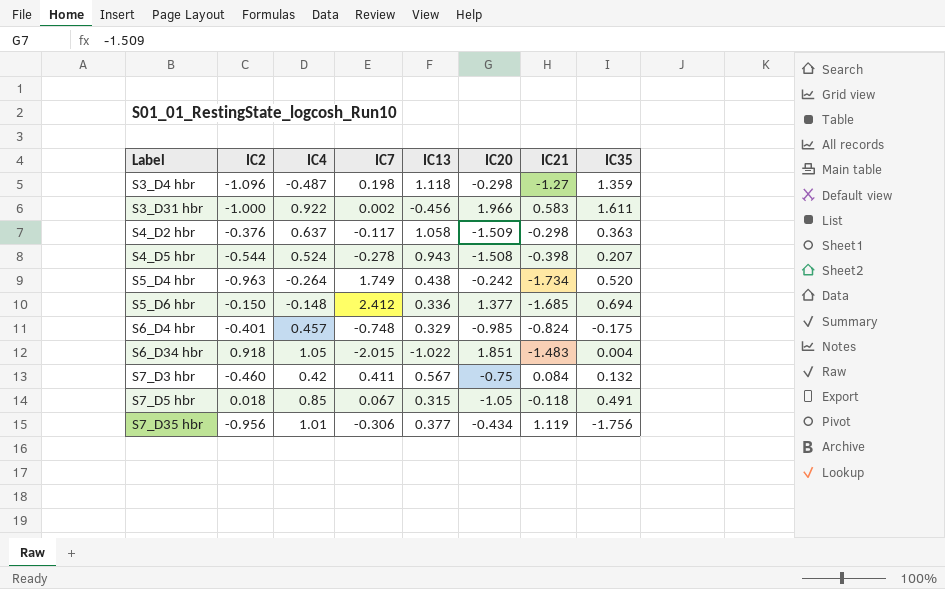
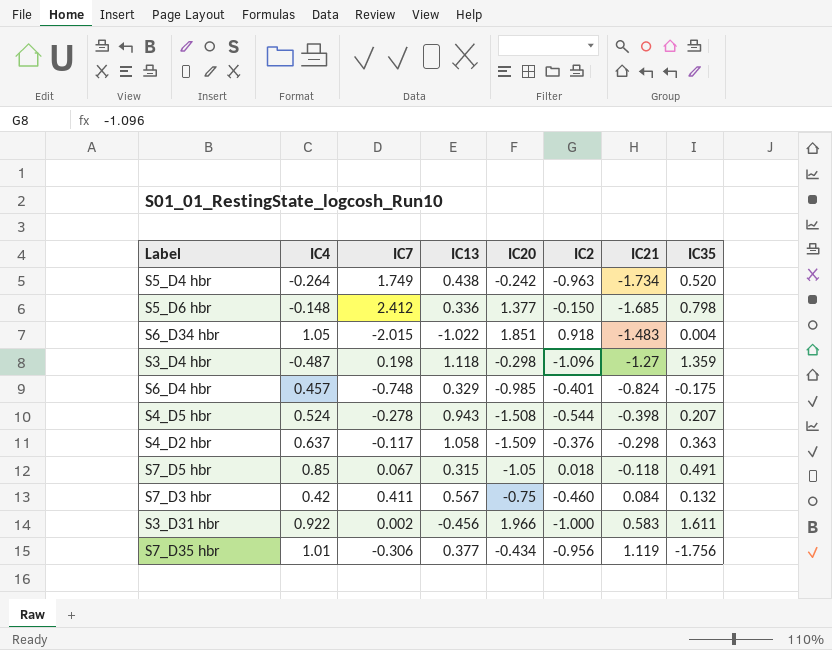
row order: Label ascending -> IC21 ascending
column IC2 | position: 2 -> 6
S5_D6 hbr | IC35: 0.694 -> 0.798

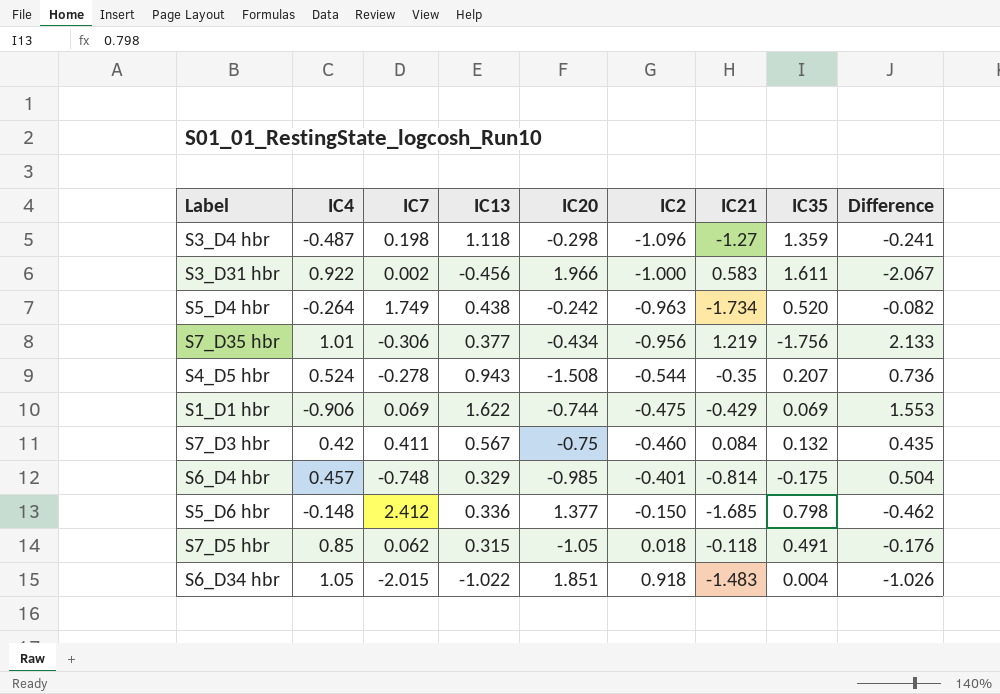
row order: IC21 ascending -> IC2 ascending
column Difference | formula: none -> [IC13] - [IC35]
row S4_D2 hbr: 0.637 | -0.117 | 1.058 | -1.509 | -0.376 | -0.298 | 0.363 -> none
S7_D35 hbr | IC21: 1.119 -> 1.219
S4_D5 hbr | IC21: -0.398 -> -0.35
row S1_D1 hbr: none -> -0.906 | 0.069 | 1.622 | -0.744 | -0.475 | -0.429 | 0.069 | 1.553
S6_D4 hbr | IC21: -0.824 -> -0.814
S7_D5 hbr | IC7: 0.067 -> 0.062

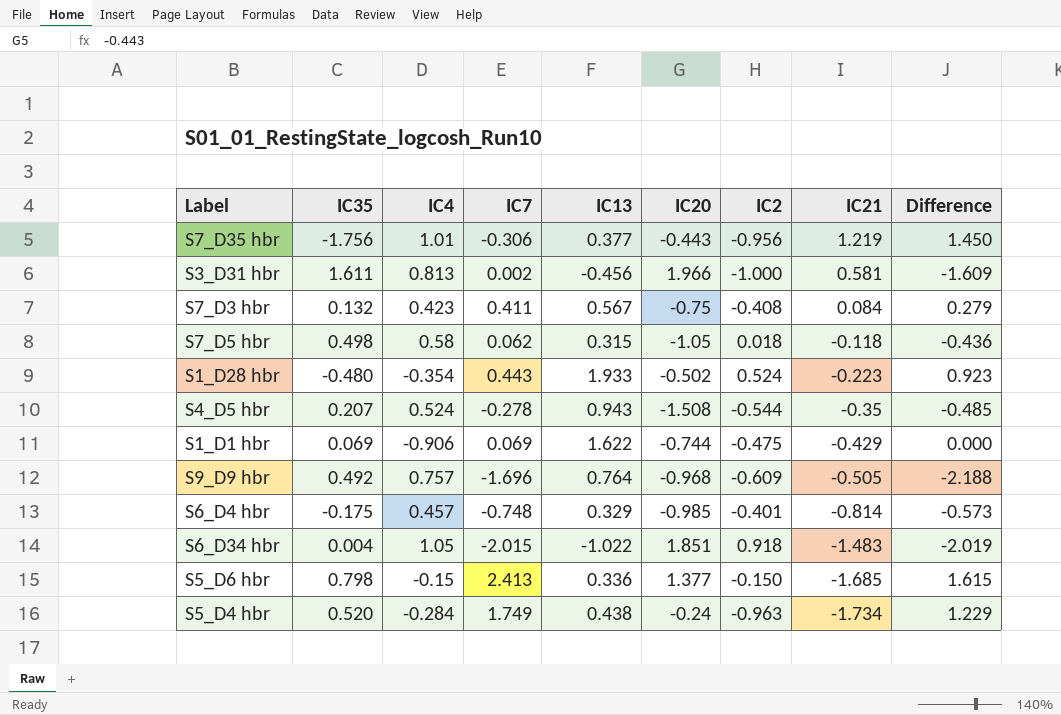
row order: IC2 ascending -> IC21 descending
column IC35 | position: 8 -> 2
column Difference | formula: [IC13] - [IC35] -> [IC7] - [IC35]
row S3_D4 hbr: -0.487 | 0.198 | 1.118 | -0.298 | -1.096 | -1.27 | 1.359 | -0.241 -> none
S7_D35 hbr | IC20: -0.434 -> -0.443
S3_D31 hbr | IC4: 0.922 -> 0.813
S3_D31 hbr | IC21: 0.583 -> 0.581
S7_D3 hbr | IC4: 0.42 -> 0.423
S7_D3 hbr | IC2: -0.460 -> -0.408
S7_D5 hbr | IC35: 0.491 -> 0.498
S7_D5 hbr | IC4: 0.85 -> 0.58
row S1_D28 hbr: none -> -0.480 | -0.354 | 0.443 | 1.933 | -0.502 | 0.524 | -0.223 | 0.923
row S9_D9 hbr: none -> 0.492 | 0.757 | -1.696 | 0.764 | -0.968 | -0.609 | -0.505 | -2.188
S5_D6 hbr | IC4: -0.148 -> -0.15
S5_D6 hbr | IC7: 2.412 -> 2.413
S5_D4 hbr | IC4: -0.264 -> -0.284
S5_D4 hbr | IC20: -0.242 -> -0.24

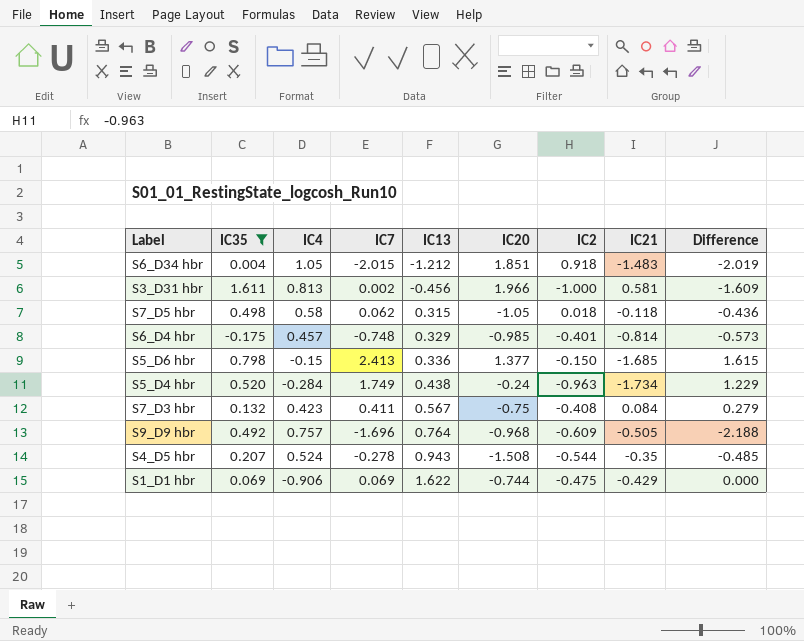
filter: none -> IC35 >= -0.175
row order: IC21 descending -> IC13 ascending
S6_D34 hbr | IC13: -1.022 -> -1.212

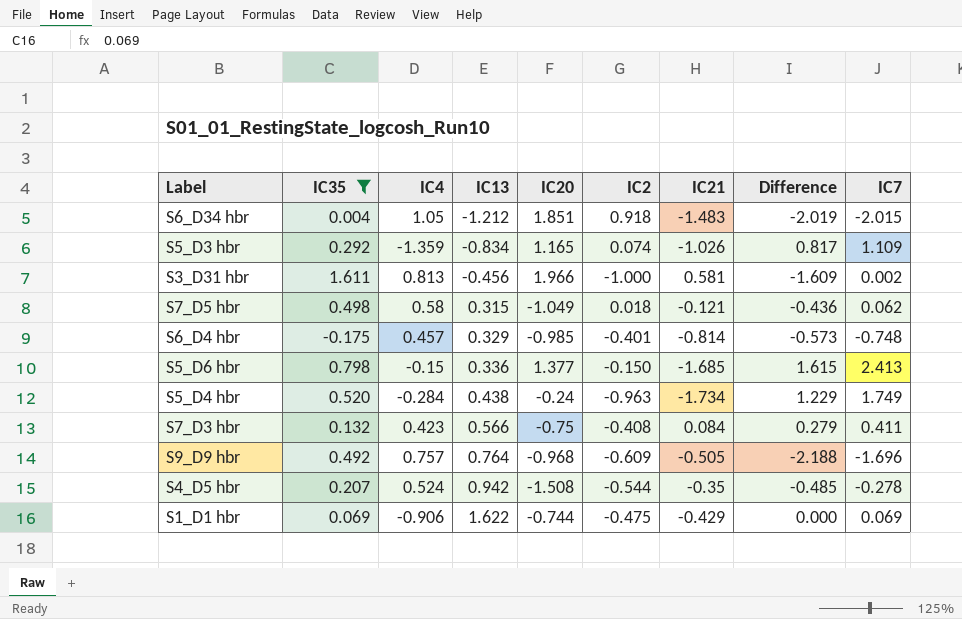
column IC7 | position: 4 -> 9
row S5_D3 hbr: none -> 0.292 | -1.359 | -0.834 | 1.165 | 0.074 | -1.026 | 0.817 | 1.109
S7_D5 hbr | IC20: -1.05 -> -1.049
S7_D5 hbr | IC21: -0.118 -> -0.121
S7_D3 hbr | IC13: 0.567 -> 0.566
S4_D5 hbr | IC13: 0.943 -> 0.942

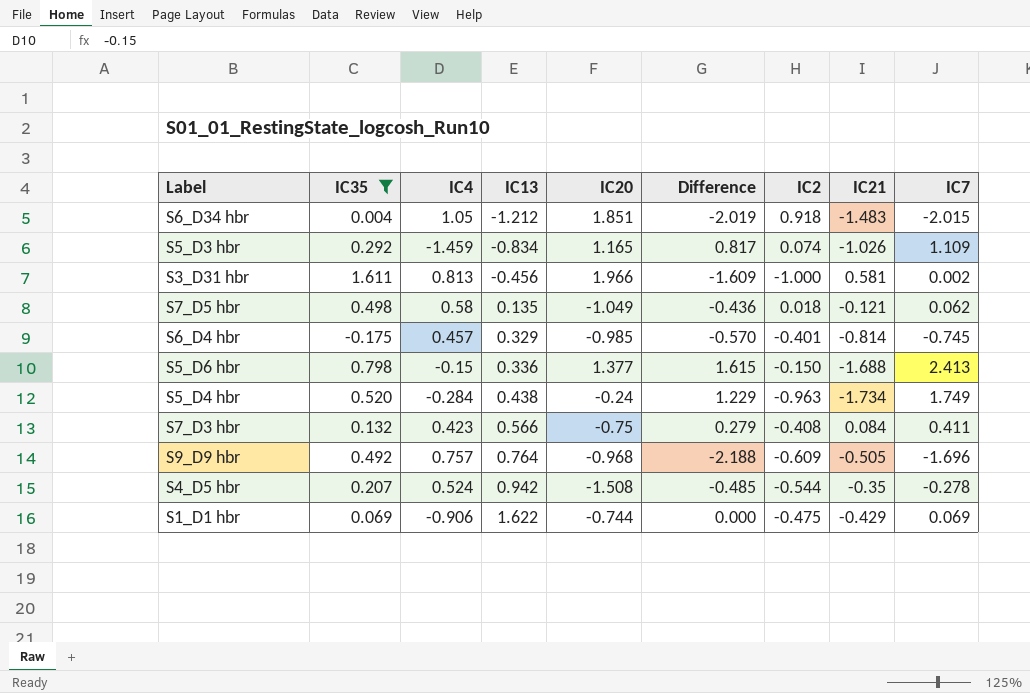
column Difference | position: 8 -> 6
S5_D3 hbr | IC4: -1.359 -> -1.459
S7_D5 hbr | IC13: 0.315 -> 0.135
S6_D4 hbr | Difference: -0.573 -> -0.570
S6_D4 hbr | IC7: -0.748 -> -0.745
S5_D6 hbr | IC21: -1.685 -> -1.688

